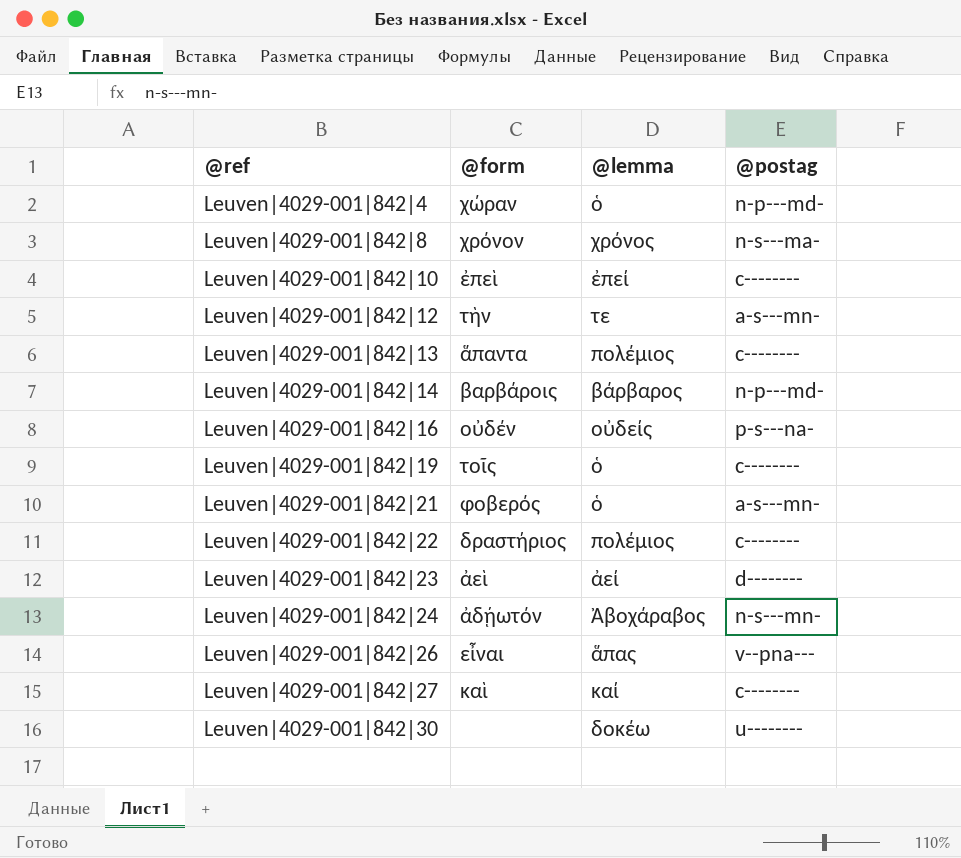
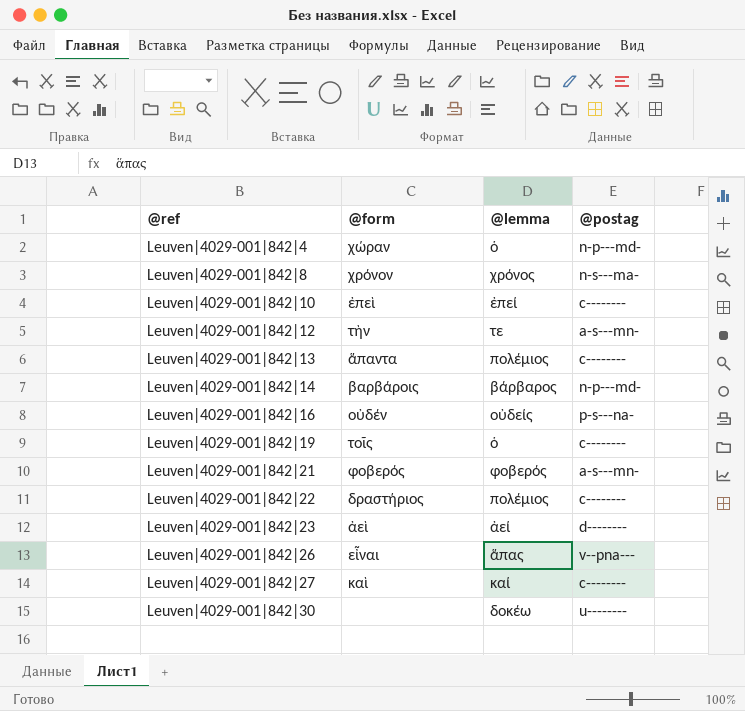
row Leuven|4029-001|842|24: ἀδῄωτόν | Ἀβοχάραβος | n-s---mn- -> none
Leuven|4029-001|842|21 | @lemma: ὁ -> φοβερός

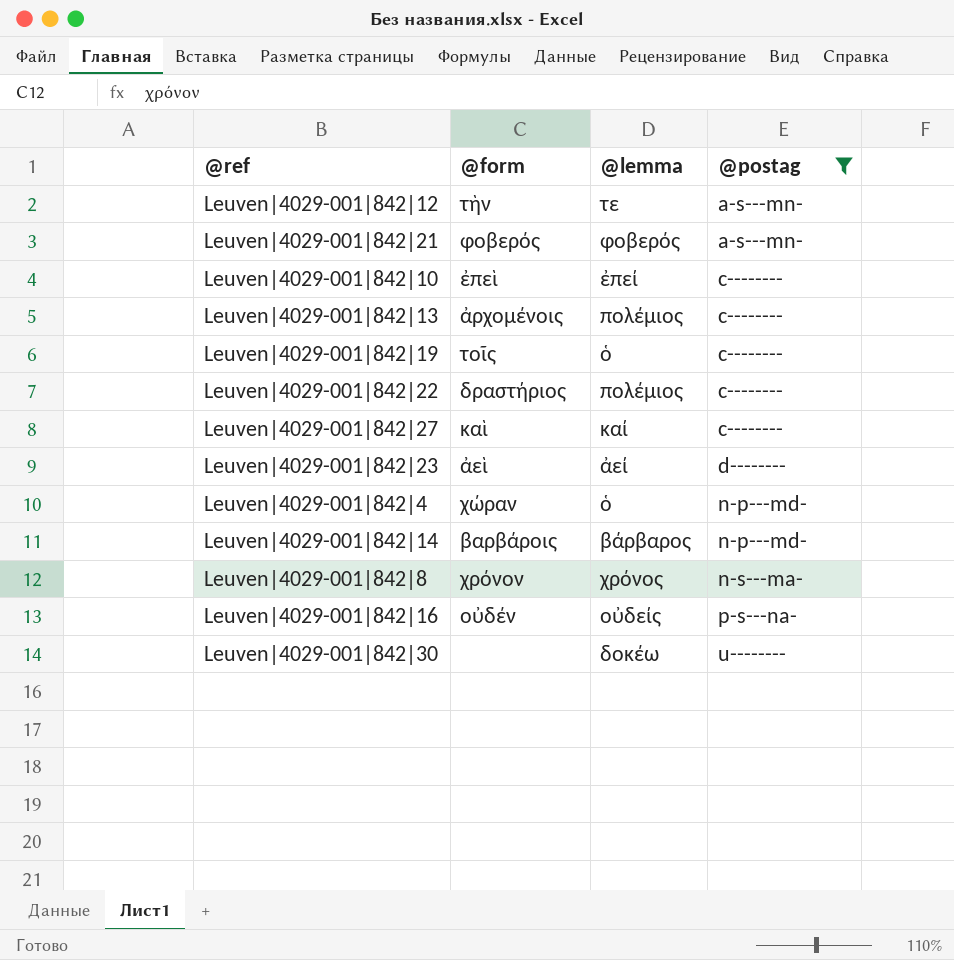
filter: none -> @postag != v--pna---
row order: @ref ascending -> @postag ascending
Leuven|4029-001|842|13 | @form: ἅπαντα -> ἀρχομένοις

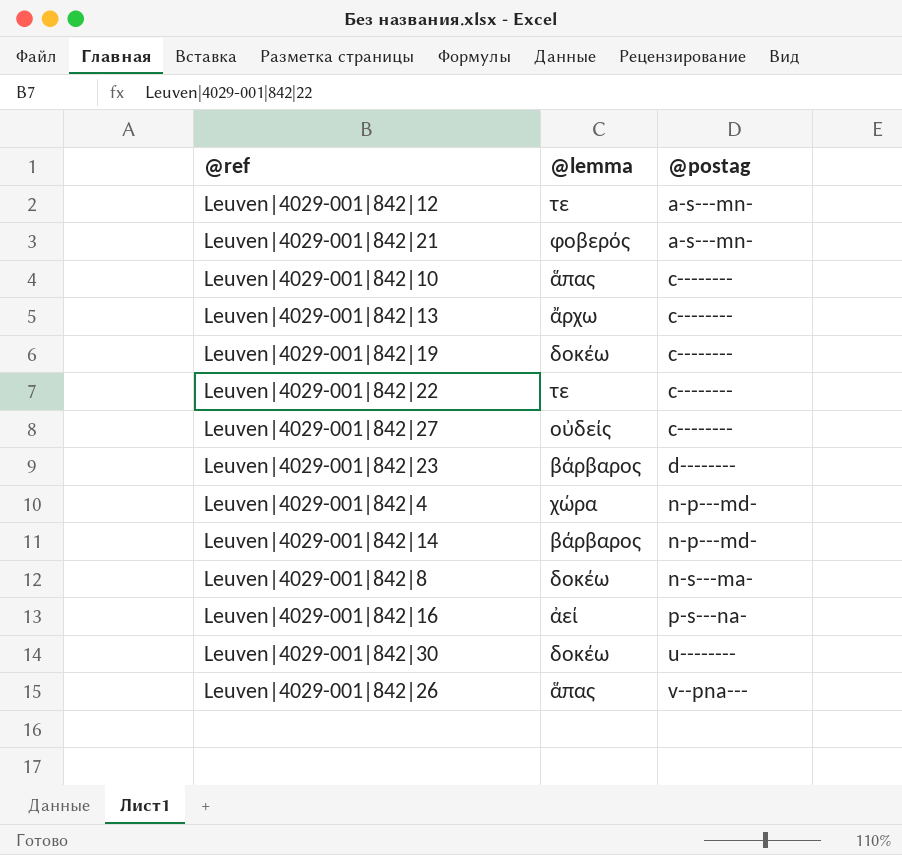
filter: @postag != v--pna--- -> none
column @form | position: 2 -> none
Leuven|4029-001|842|10 | @lemma: ἐπεί -> ἅπας
Leuven|4029-001|842|13 | @lemma: πολέμιος -> ἄρχω
Leuven|4029-001|842|19 | @lemma: ὁ -> δοκέω
Leuven|4029-001|842|22 | @lemma: πολέμιος -> τε
Leuven|4029-001|842|27 | @lemma: καί -> οὐδείς
Leuven|4029-001|842|23 | @lemma: ἀεί -> βάρβαρος
Leuven|4029-001|842|4 | @lemma: ὁ -> χώρα
Leuven|4029-001|842|8 | @lemma: χρόνος -> δοκέω
Leuven|4029-001|842|16 | @lemma: οὐδείς -> ἀεί

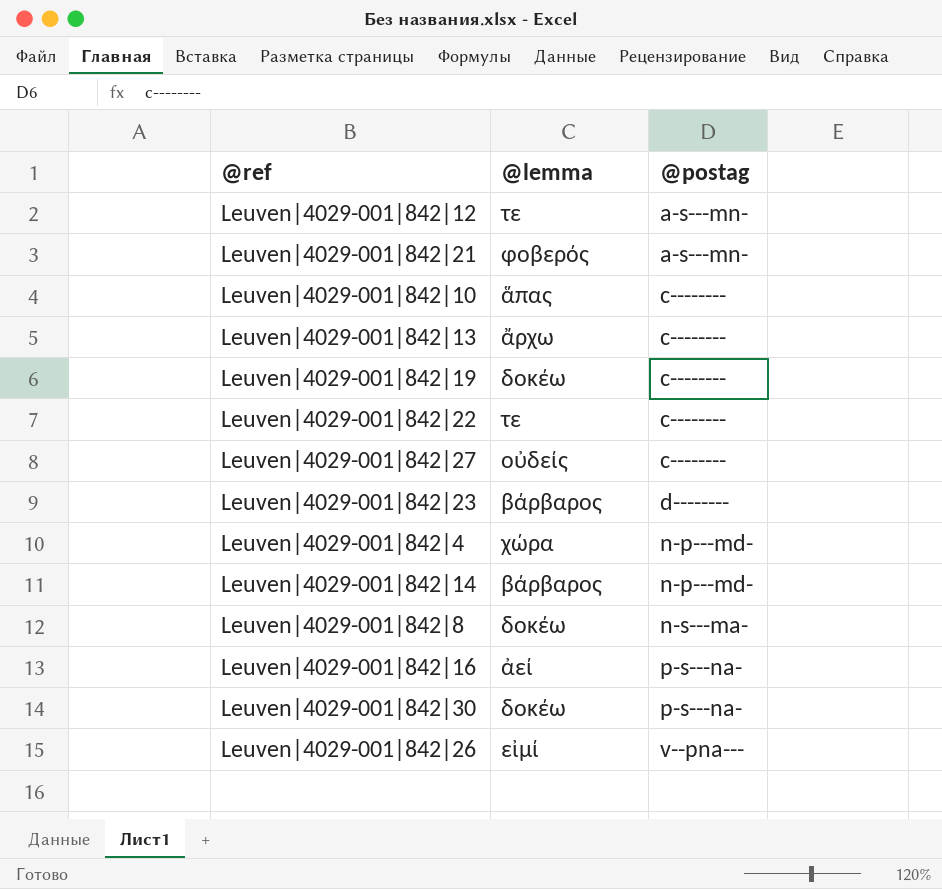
Leuven|4029-001|842|30 | @postag: u-------- -> p-s---na-
Leuven|4029-001|842|26 | @lemma: ἅπας -> εἰμί

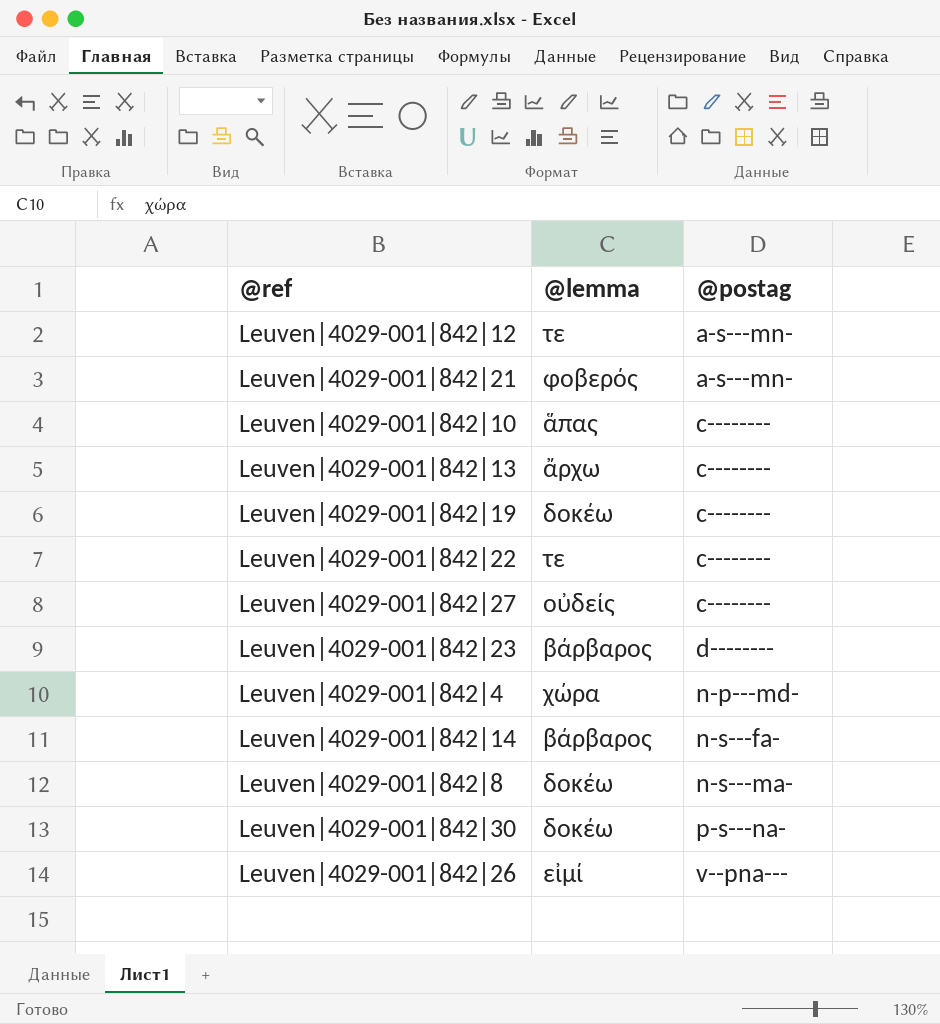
row Leuven|4029-001|842|16: ἀεί | p-s---na- -> none
Leuven|4029-001|842|14 | @postag: n-p---md- -> n-s---fa-

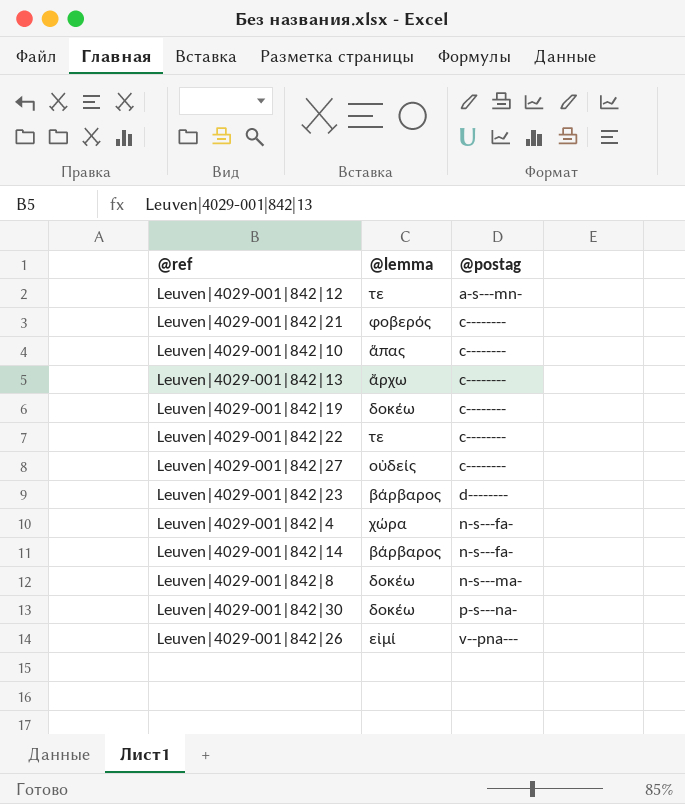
Leuven|4029-001|842|21 | @postag: a-s---mn- -> c--------
Leuven|4029-001|842|4 | @postag: n-p---md- -> n-s---fa-

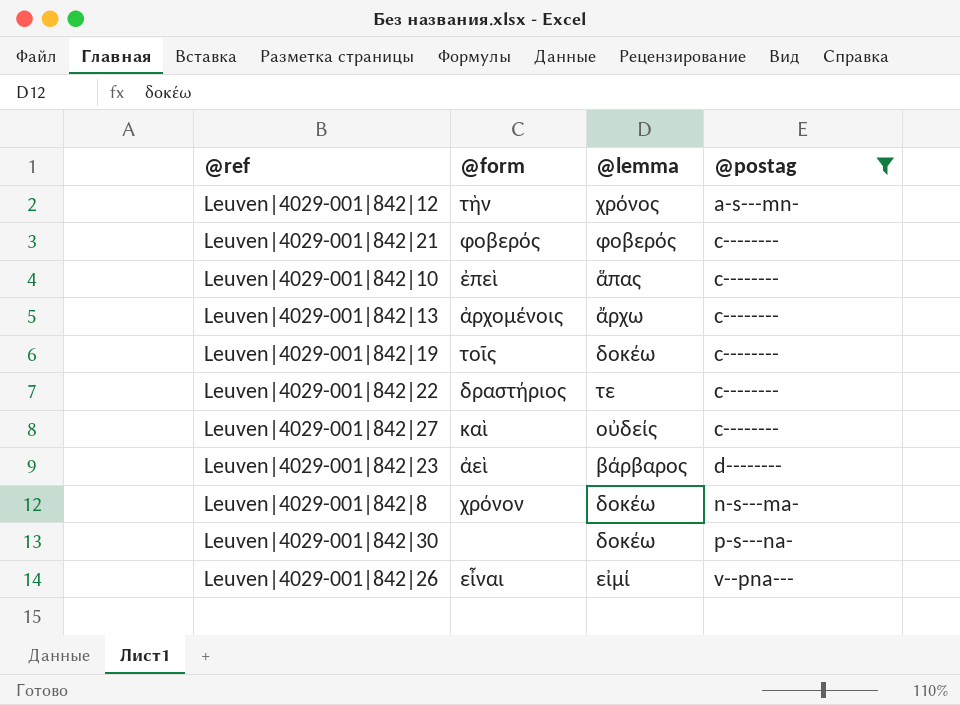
filter: none -> @postag != n-s---fa-
column @form | position: none -> 2
Leuven|4029-001|842|12 | @lemma: τε -> χρόνος

